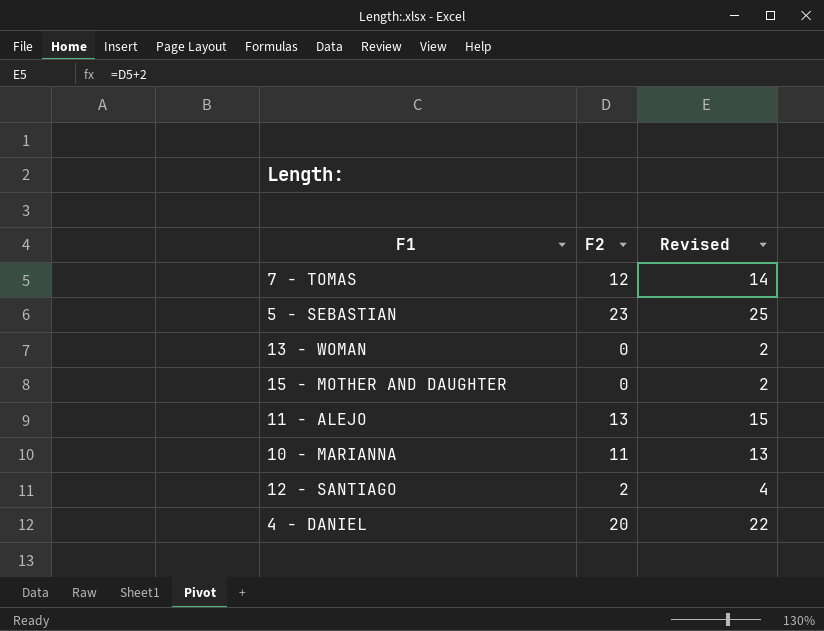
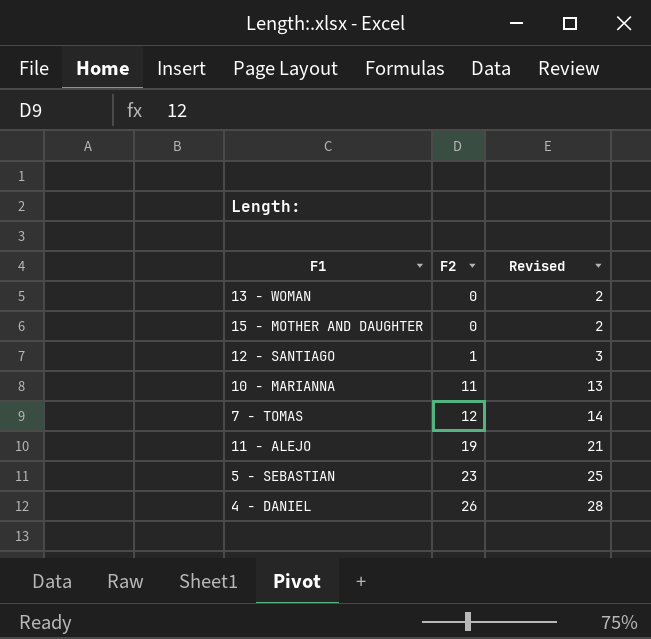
row order: none -> F2 ascending
12 - SANTIAGO | F2: 2 -> 1
12 - SANTIAGO | Revised: 4 -> 3
11 - ALEJO | F2: 13 -> 19
11 - ALEJO | Revised: 15 -> 21
4 - DANIEL | F2: 20 -> 26
4 - DANIEL | Revised: 22 -> 28

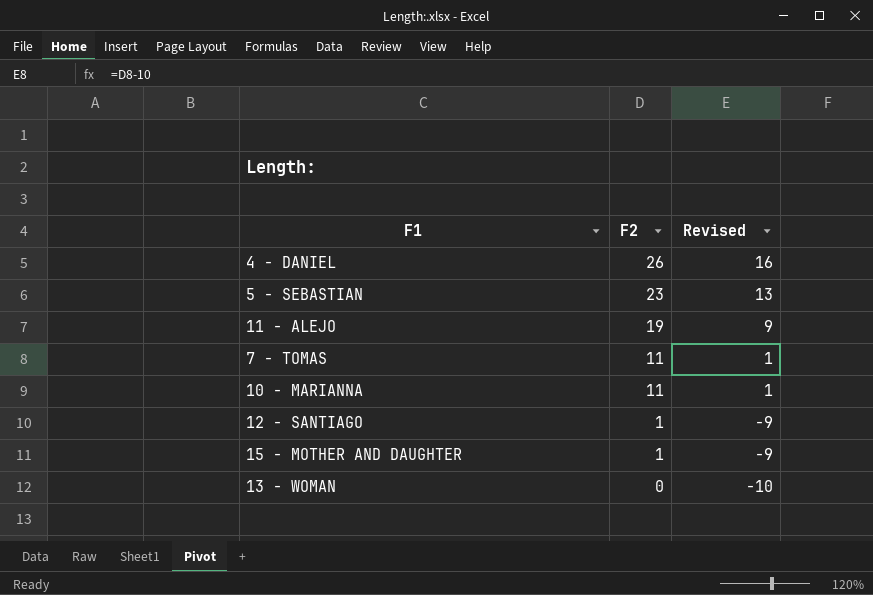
row order: F2 ascending -> F2 descending
column Revised | formula: [F2] + 2 -> [F2] - 10
7 - TOMAS | F2: 12 -> 11
15 - MOTHER AND DAUGHTER | F2: 0 -> 1

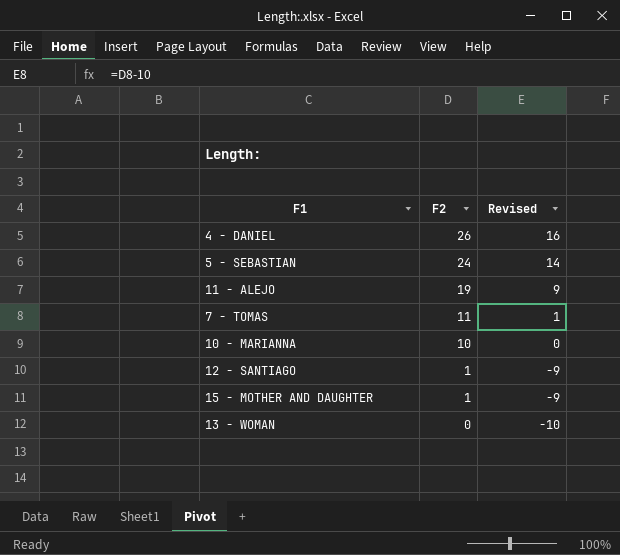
5 - SEBASTIAN | F2: 23 -> 24
5 - SEBASTIAN | Revised: 13 -> 14
10 - MARIANNA | F2: 11 -> 10
10 - MARIANNA | Revised: 1 -> 0

